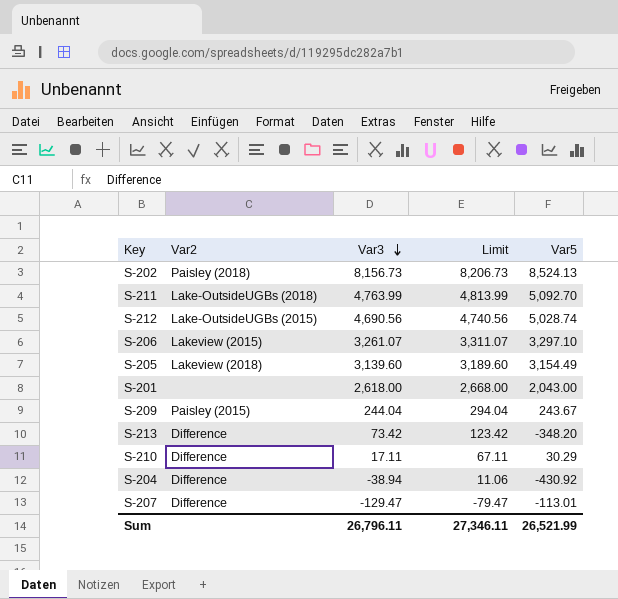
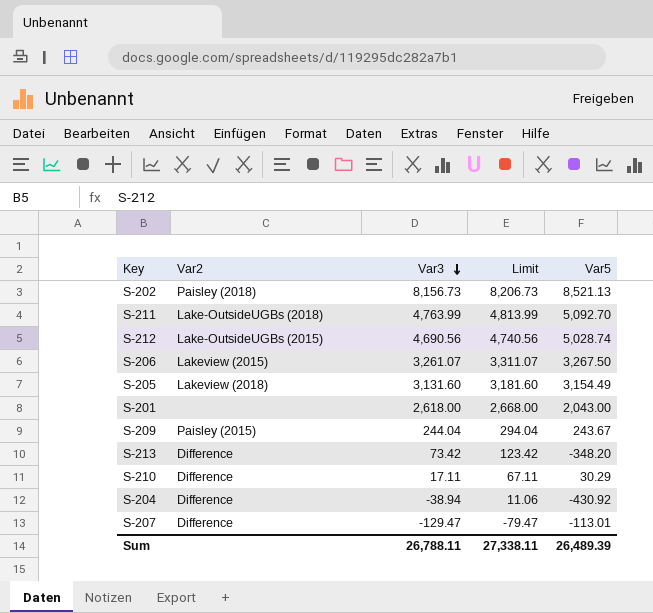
S-202 | Var5: 8,524.13 -> 8,521.13
S-206 | Var5: 3,297.10 -> 3,267.50
S-205 | Var3: 3,139.60 -> 3,131.60
S-205 | Limit: 3,189.60 -> 3,181.60
Sum | Var3: 26,796.11 -> 26,788.11
Sum | Limit: 27,346.11 -> 27,338.11
Sum | Var5: 26,521.99 -> 26,489.39

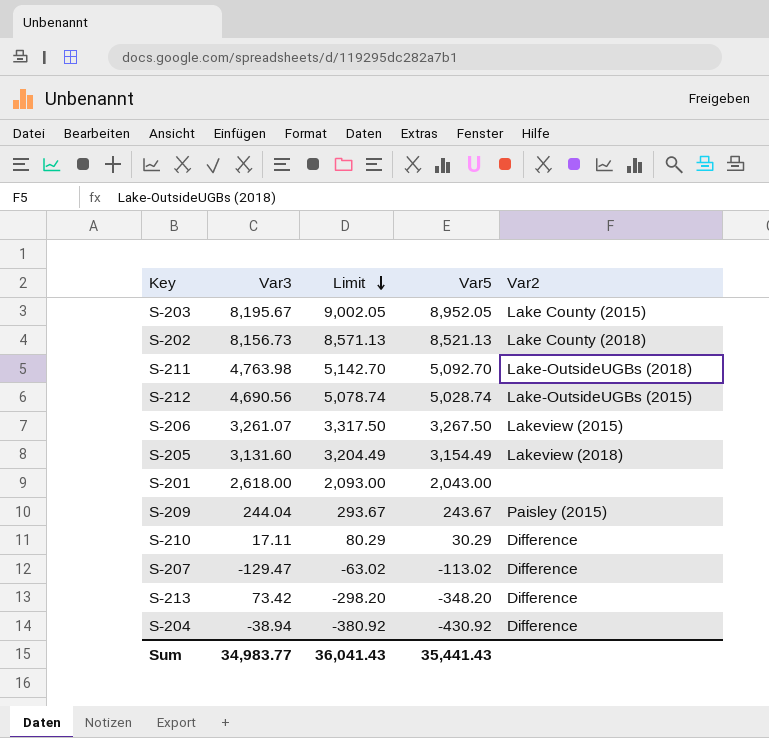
row order: Var3 descending -> Limit descending
column Limit | formula: [Var3] + 50 -> [Var5] + 50
column Var2 | position: 2 -> 5
row S-203: none -> 8,195.67 | 9,002.05 | 8,952.05 | Lake County (2015)
S-202 | Var2: Paisley (2018) -> Lake County (2018)
S-211 | Var3: 4,763.99 -> 4,763.98
S-207 | Var5: -113.01 -> -113.02
Sum | Var3: 26,788.11 -> 34,983.77
Sum | Limit: 27,338.11 -> 36,041.43
Sum | Var5: 26,489.39 -> 35,441.43

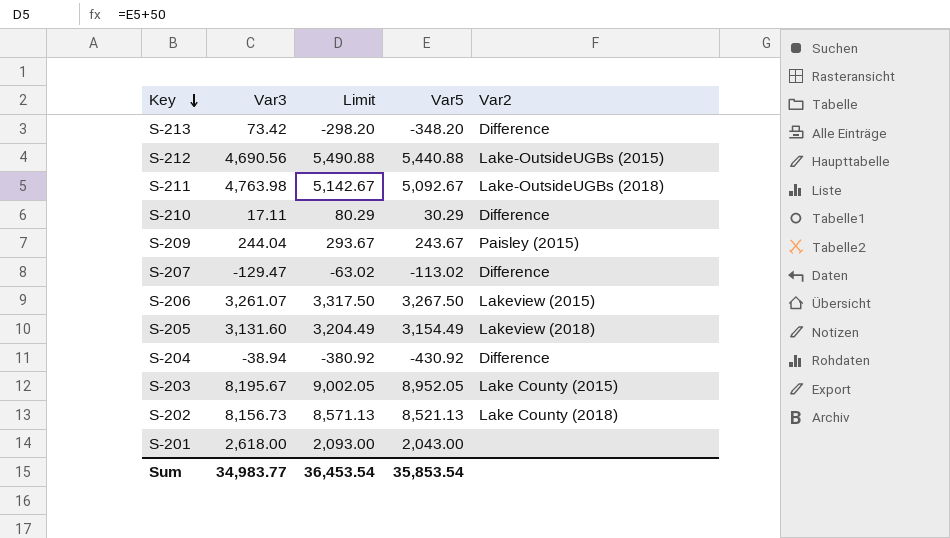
row order: Limit descending -> Key descending
S-212 | Limit: 5,078.74 -> 5,490.88
S-212 | Var5: 5,028.74 -> 5,440.88
S-211 | Limit: 5,142.70 -> 5,142.67
S-211 | Var5: 5,092.70 -> 5,092.67
Sum | Limit: 36,041.43 -> 36,453.54
Sum | Var5: 35,441.43 -> 35,853.54

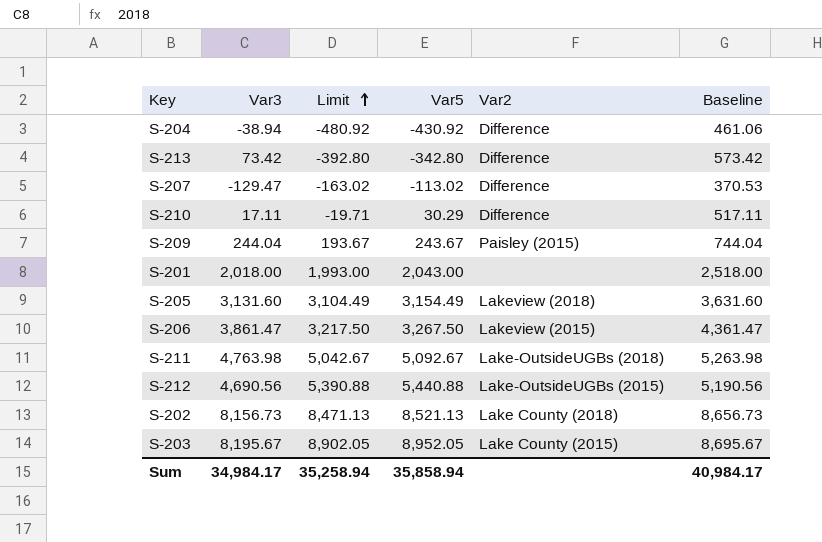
row order: Key descending -> Limit ascending
column Limit | formula: [Var5] + 50 -> [Var5] - 50
column Baseline | formula: none -> [Var3] + 500
S-213 | Var5: -348.20 -> -342.80
S-201 | Var3: 2,618.00 -> 2,018.00
S-206 | Var3: 3,261.07 -> 3,861.47
Sum | Var3: 34,983.77 -> 34,984.17
Sum | Limit: 36,453.54 -> 35,258.94
Sum | Var5: 35,853.54 -> 35,858.94

